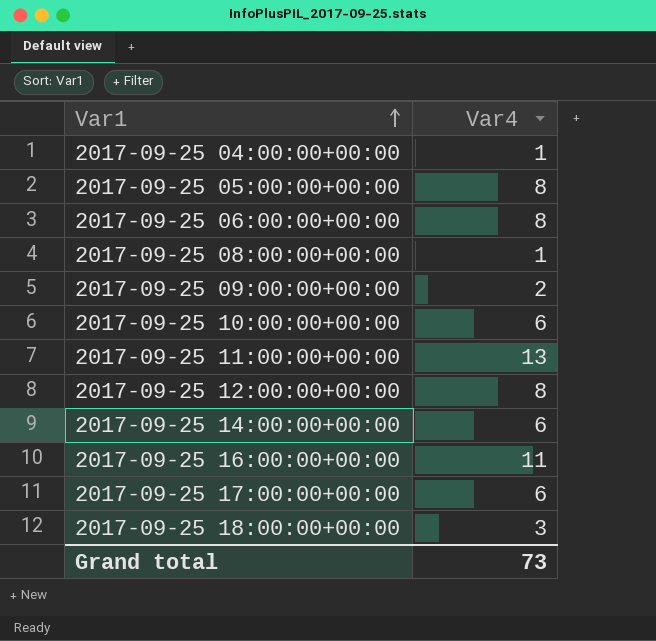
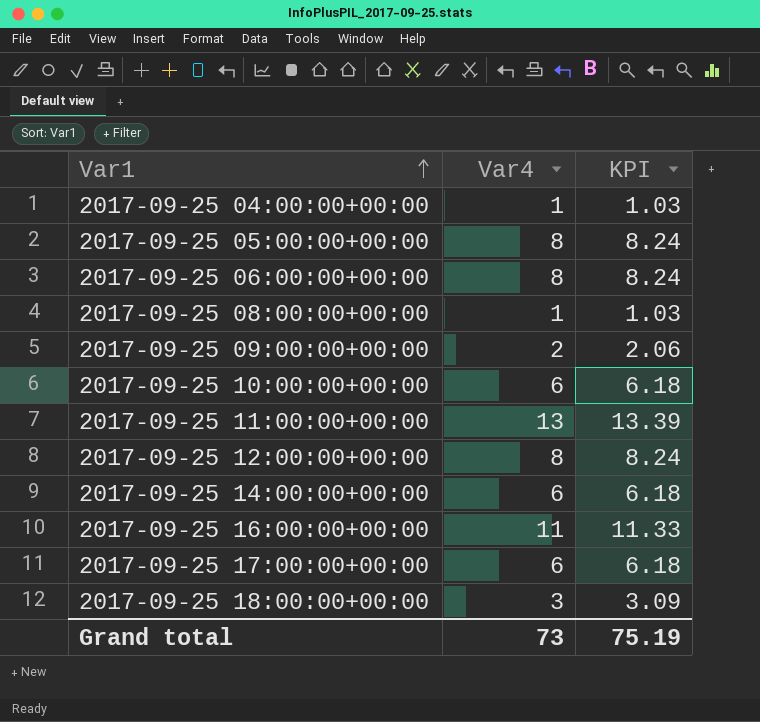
column KPI | formula: none -> [Var4] * 1.03

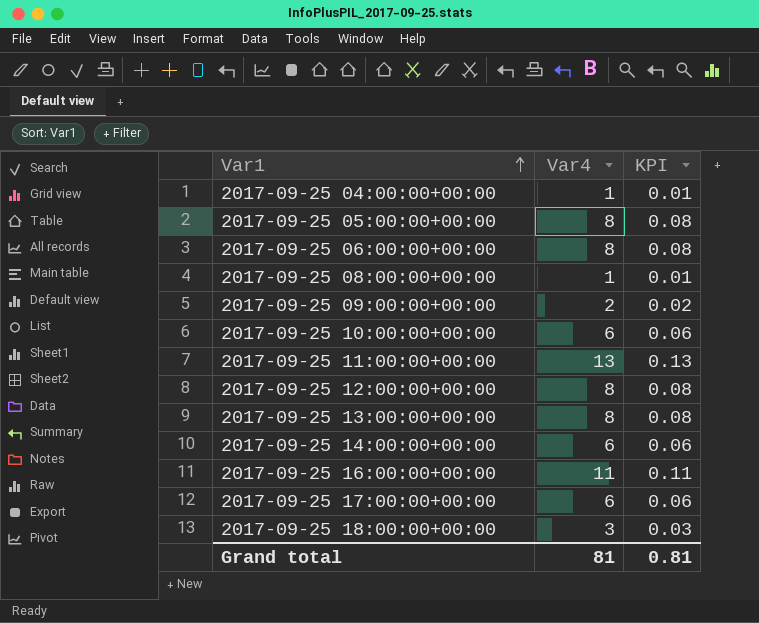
column KPI | formula: [Var4] * 1.03 -> [Var4] * 0.01
row 2017-09-25 13:00:00+00:00: none -> 8 | 0.08
Grand total | Var4: 73 -> 81
Grand total | KPI: 75.19 -> 0.81

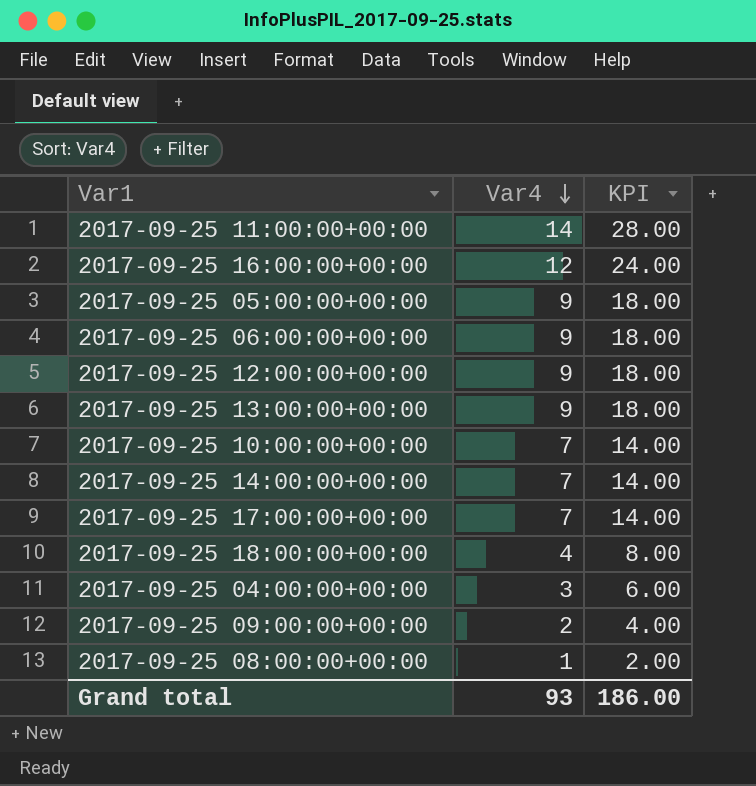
row order: Var1 ascending -> Var4 descending
column KPI | formula: [Var4] * 0.01 -> [Var4] * 2
2017-09-25 11:00:00+00:00 | Var4: 13 -> 14
2017-09-25 16:00:00+00:00 | Var4: 11 -> 12
2017-09-25 05:00:00+00:00 | Var4: 8 -> 9
2017-09-25 06:00:00+00:00 | Var4: 8 -> 9
2017-09-25 12:00:00+00:00 | Var4: 8 -> 9
2017-09-25 13:00:00+00:00 | Var4: 8 -> 9
2017-09-25 10:00:00+00:00 | Var4: 6 -> 7
2017-09-25 14:00:00+00:00 | Var4: 6 -> 7
2017-09-25 17:00:00+00:00 | Var4: 6 -> 7
2017-09-25 18:00:00+00:00 | Var4: 3 -> 4
2017-09-25 04:00:00+00:00 | Var4: 1 -> 3
Grand total | Var4: 81 -> 93
Grand total | KPI: 0.81 -> 186.00

